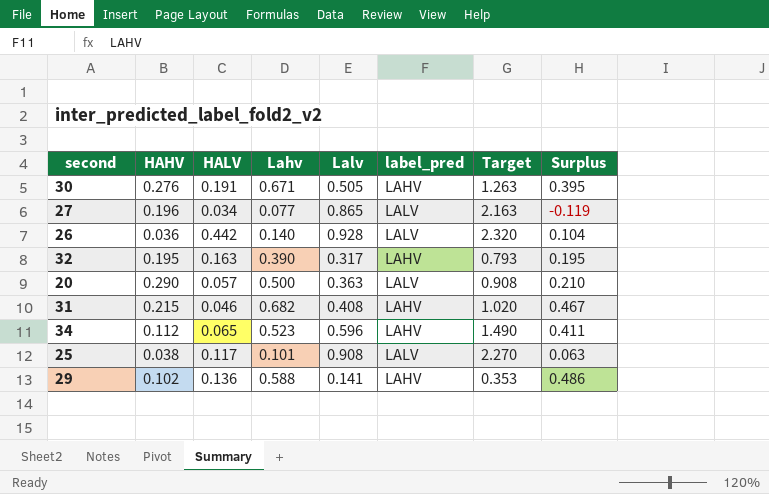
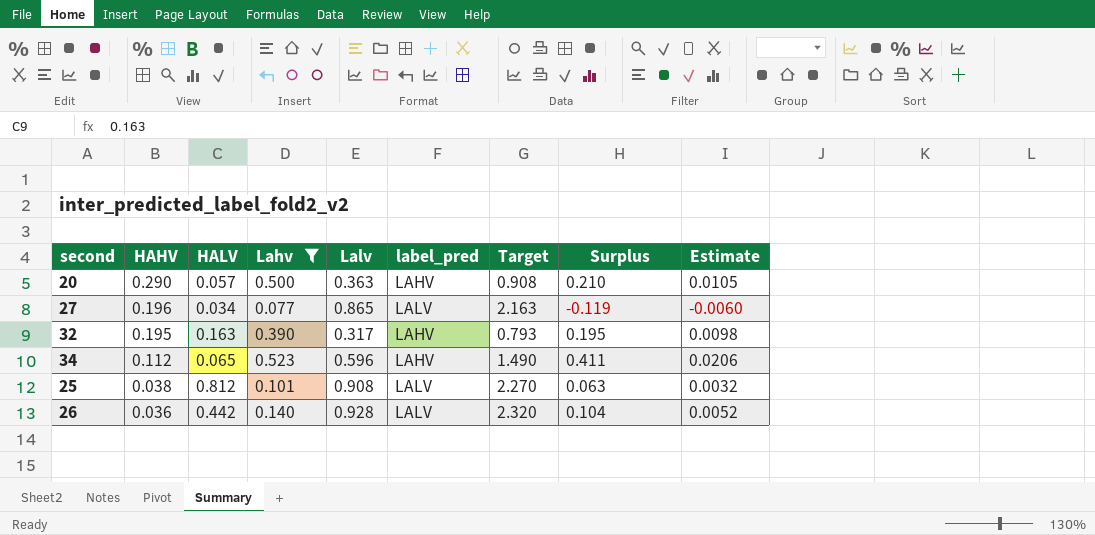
filter: none -> Lahv <= 0.523
row order: none -> HAHV descending
column Estimate | formula: none -> [Surplus] * 0.05
20 | label_pred: LALV -> LAHV
25 | HALV: 0.117 -> 0.812

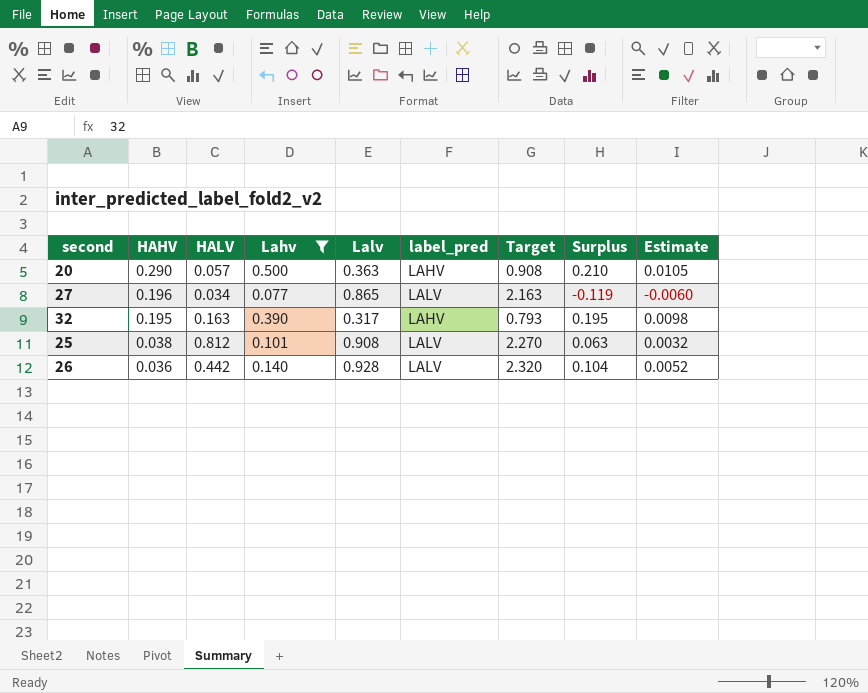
row 34: 0.112 | 0.065 | 0.523 | 0.596 | LAHV | 1.490 | 0.411 | 0.0206 -> none

